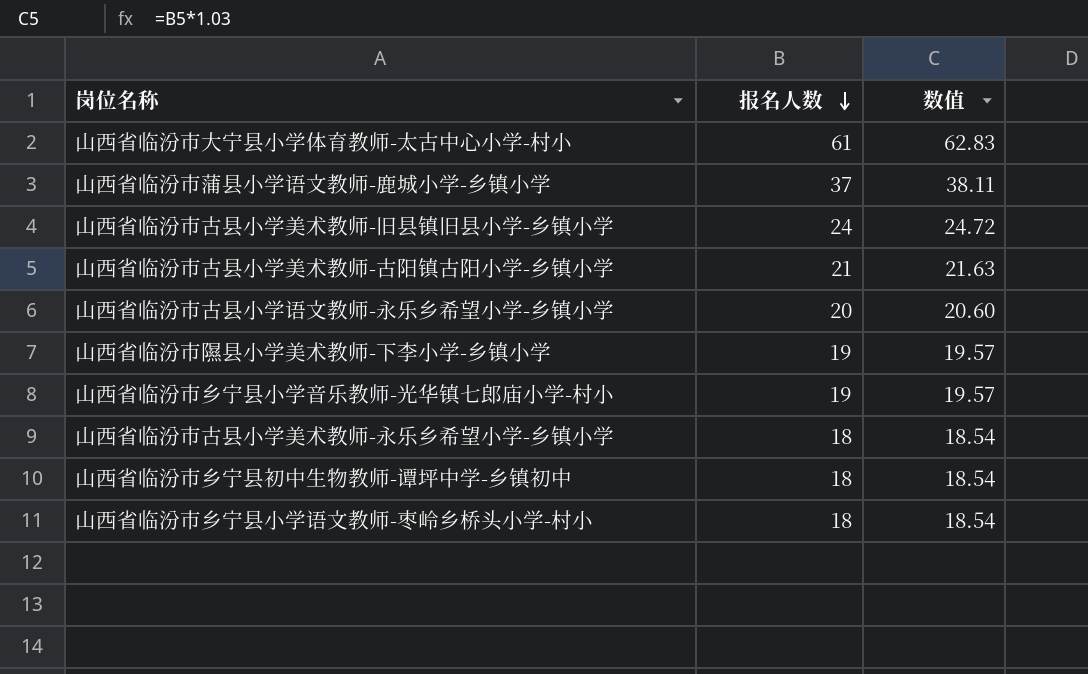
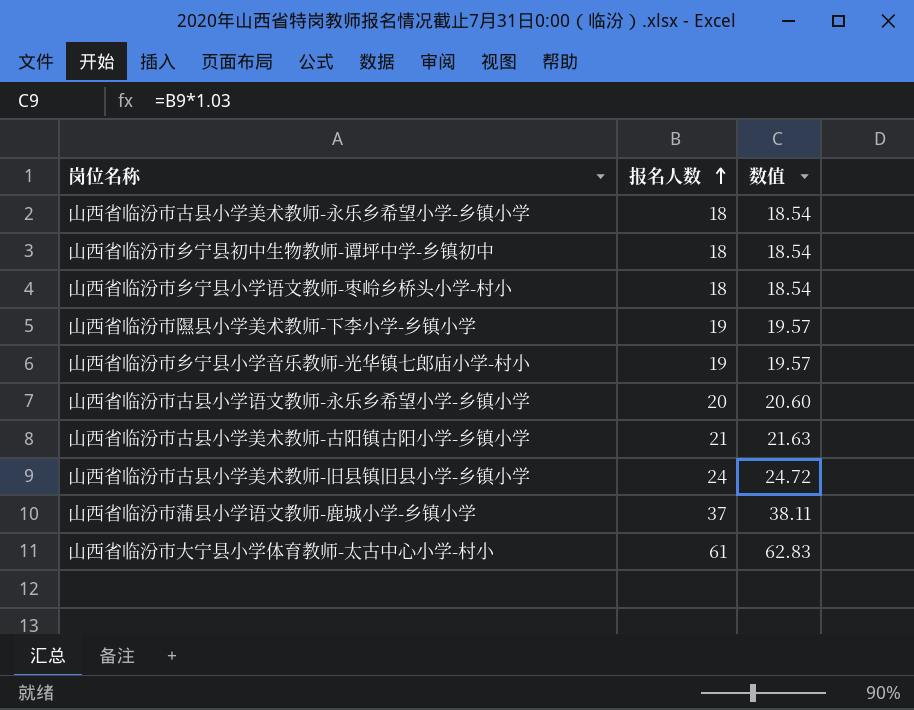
row order: 报名人数 descending -> 报名人数 ascending

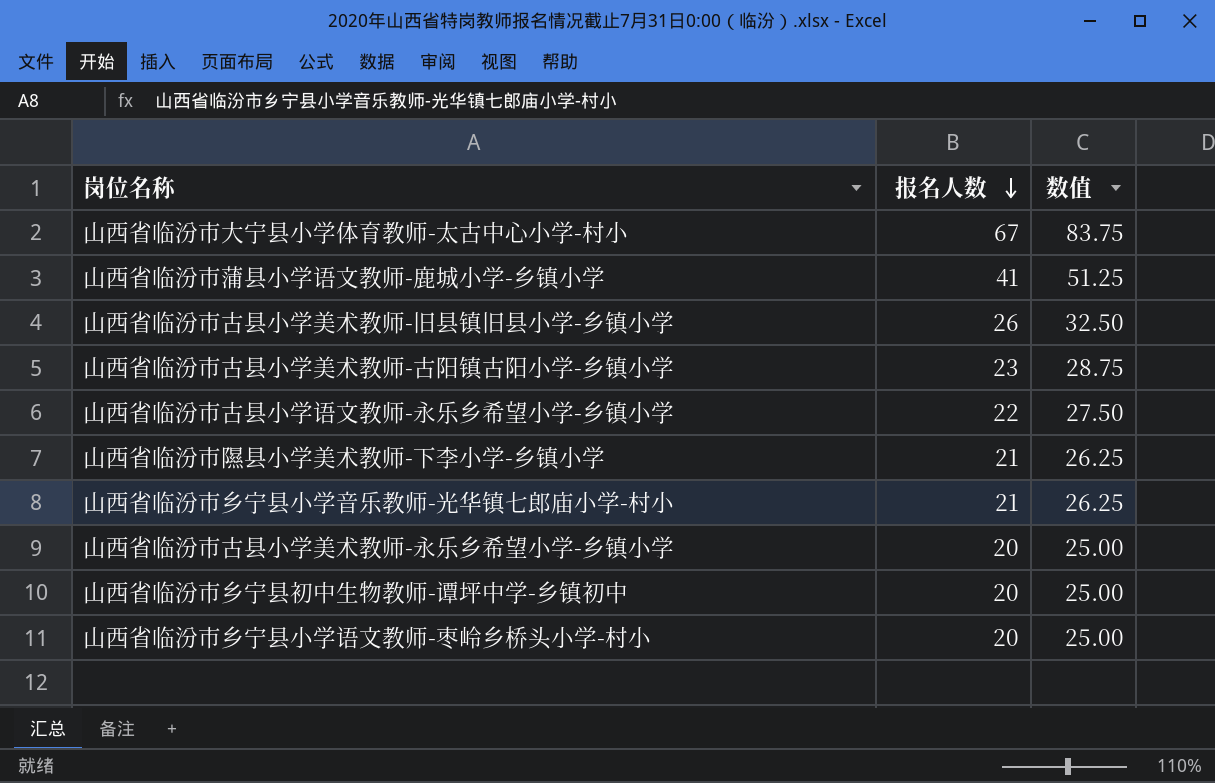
row order: 报名人数 ascending -> 报名人数 descending
column 数值 | formula: [报名人数] * 1.03 -> [报名人数] * 1.25
山西省临汾市大宁县小学体育教师-太古中心小学-村小 | 报名人数: 61 -> 67
山西省临汾市蒲县小学语文教师-鹿城小学-乡镇小学 | 报名人数: 37 -> 41
山西省临汾市古县小学美术教师-旧县镇旧县小学-乡镇小学 | 报名人数: 24 -> 26
山西省临汾市古县小学美术教师-古阳镇古阳小学-乡镇小学 | 报名人数: 21 -> 23
山西省临汾市古县小学语文教师-永乐乡希望小学-乡镇小学 | 报名人数: 20 -> 22
山西省临汾市隰县小学美术教师-下李小学-乡镇小学 | 报名人数: 19 -> 21
山西省临汾市乡宁县小学音乐教师-光华镇七郎庙小学-村小 | 报名人数: 19 -> 21
山西省临汾市古县小学美术教师-永乐乡希望小学-乡镇小学 | 报名人数: 18 -> 20
山西省临汾市乡宁县初中生物教师-谭坪中学-乡镇初中 | 报名人数: 18 -> 20
山西省临汾市乡宁县小学语文教师-枣岭乡桥头小学-村小 | 报名人数: 18 -> 20

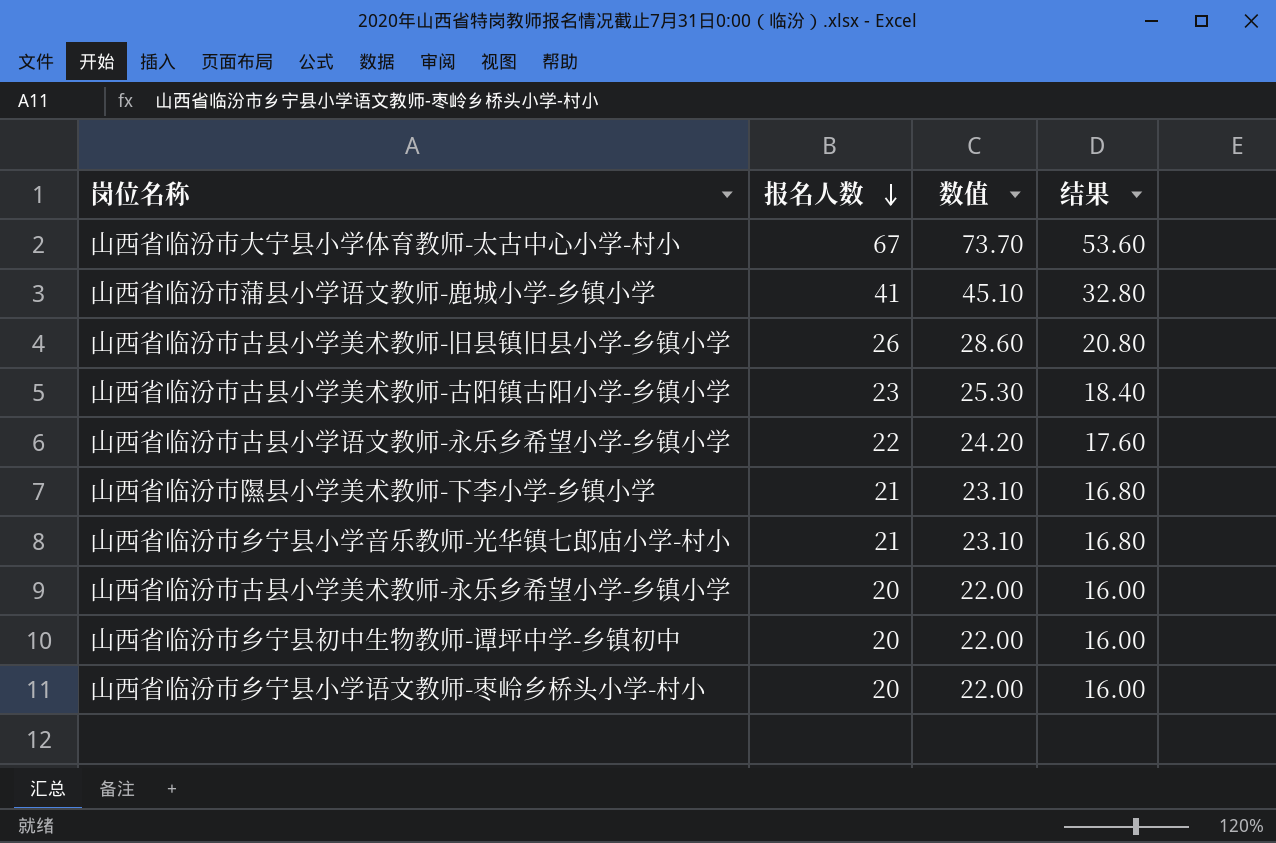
column 数值 | formula: [报名人数] * 1.25 -> [报名人数] * 1.1
column 结果 | formula: none -> [报名人数] * 0.8

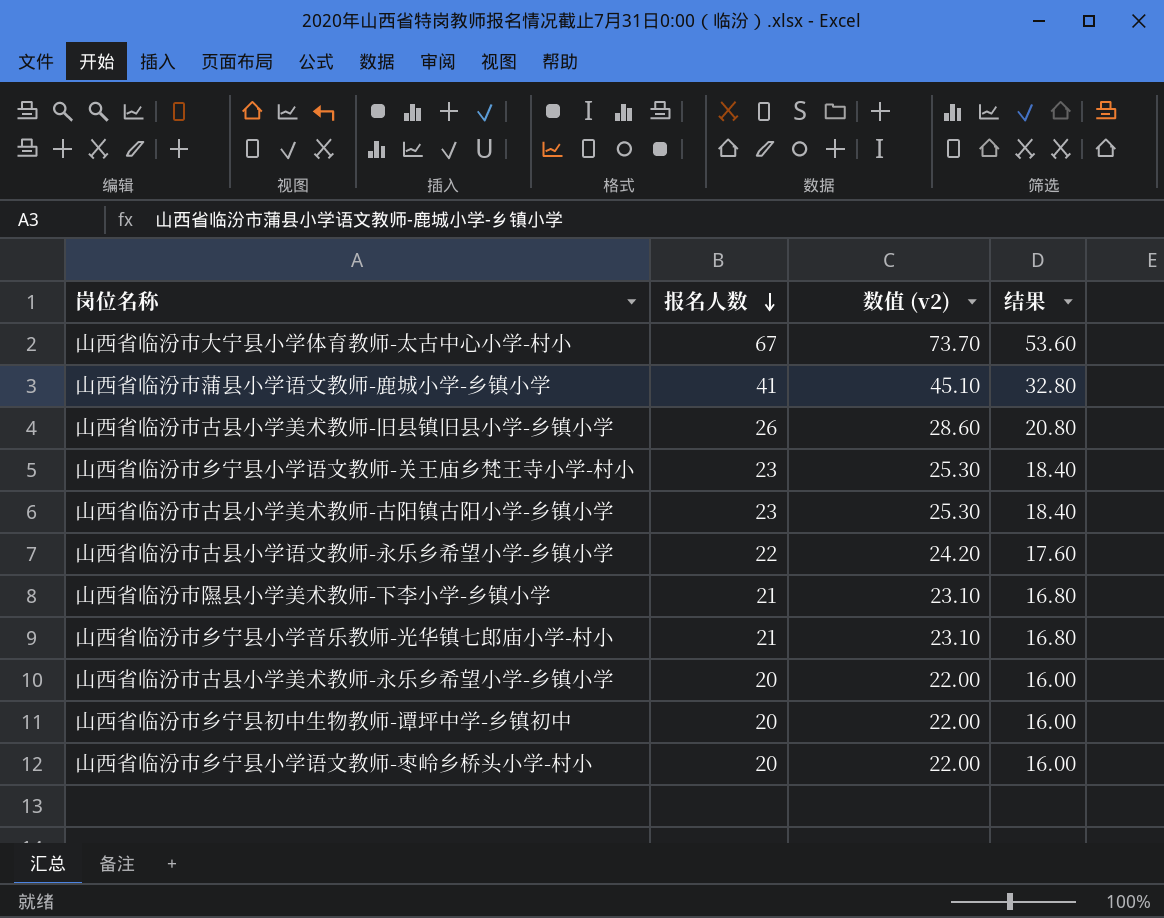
column name: 数值 -> 数值 (v2)
row 山西省临汾市乡宁县小学语文教师-关王庙乡梵王寺小学-村小: none -> 23 | 25.30 | 18.40

